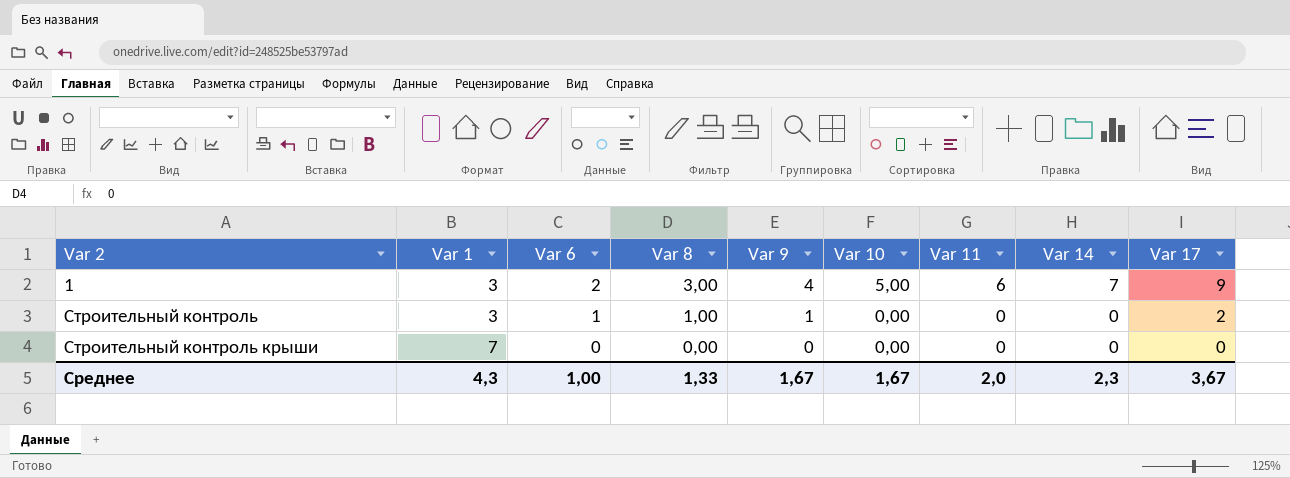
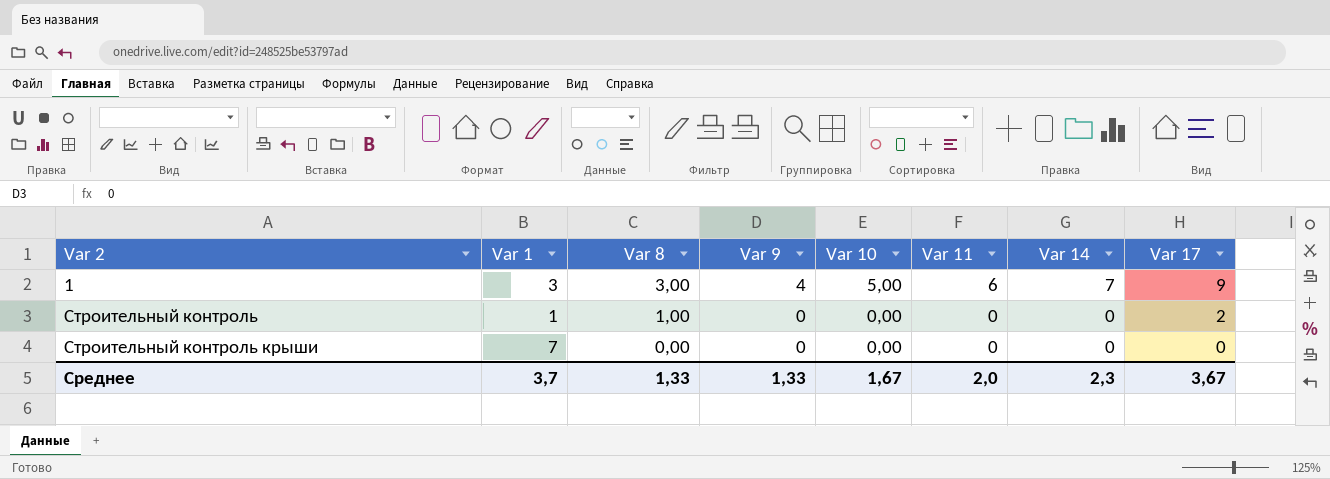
column Var 6 | position: 3 -> none
Строительный контроль | Var 1: 3 -> 1
Строительный контроль | Var 9: 1 -> 0
Среднее | Var 1: 4,3 -> 3,7
Среднее | Var 9: 1,67 -> 1,33

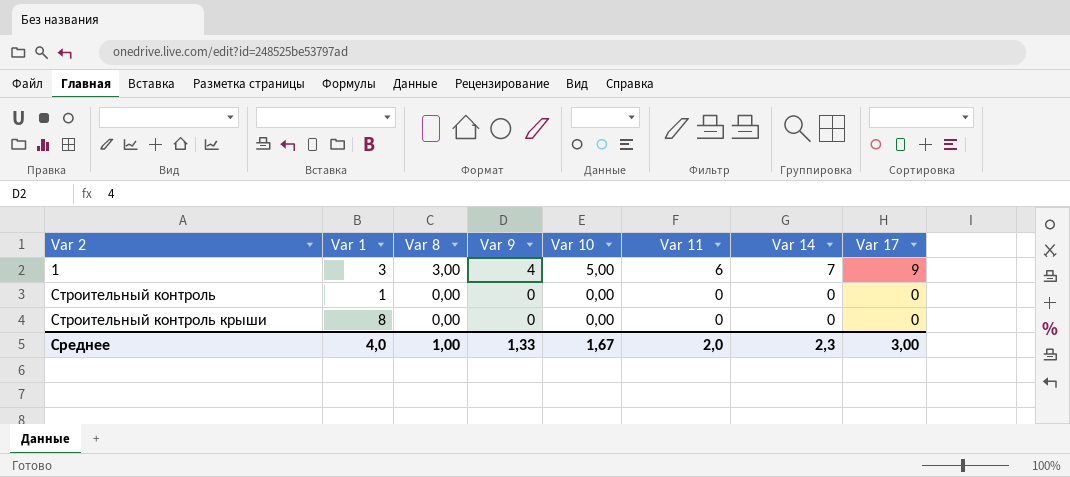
Строительный контроль | Var 8: 1,00 -> 0,00
Строительный контроль | Var 17: 2 -> 0
Строительный контроль крыши | Var 1: 7 -> 8
Среднее | Var 1: 3,7 -> 4,0
Среднее | Var 8: 1,33 -> 1,00
Среднее | Var 17: 3,67 -> 3,00

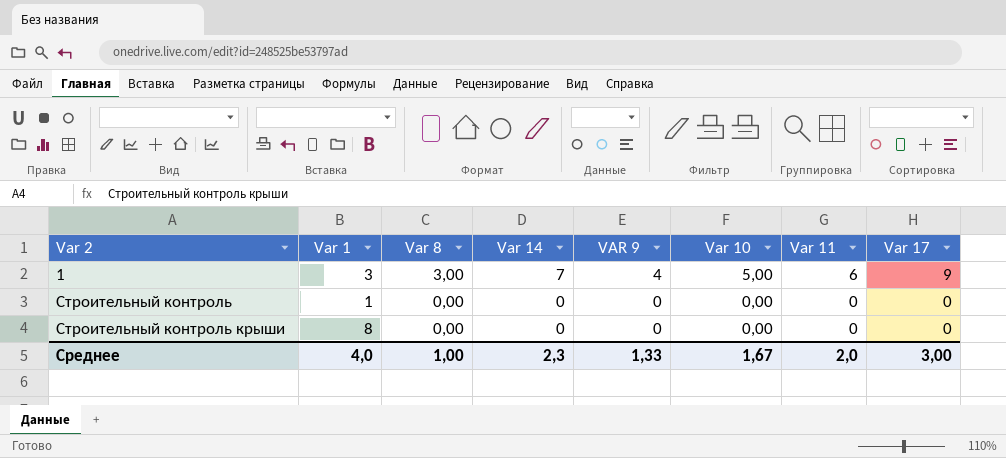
column Var 14 | position: 7 -> 4
column name: Var 9 -> VAR 9

